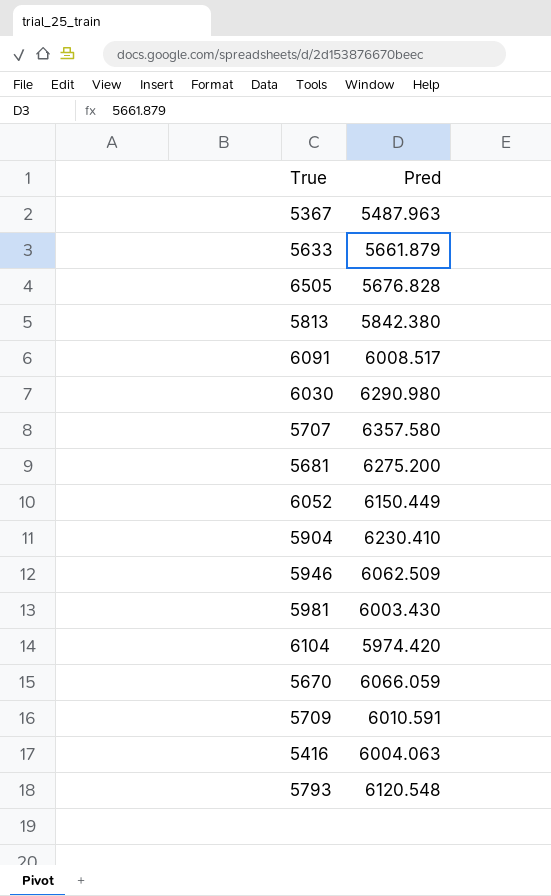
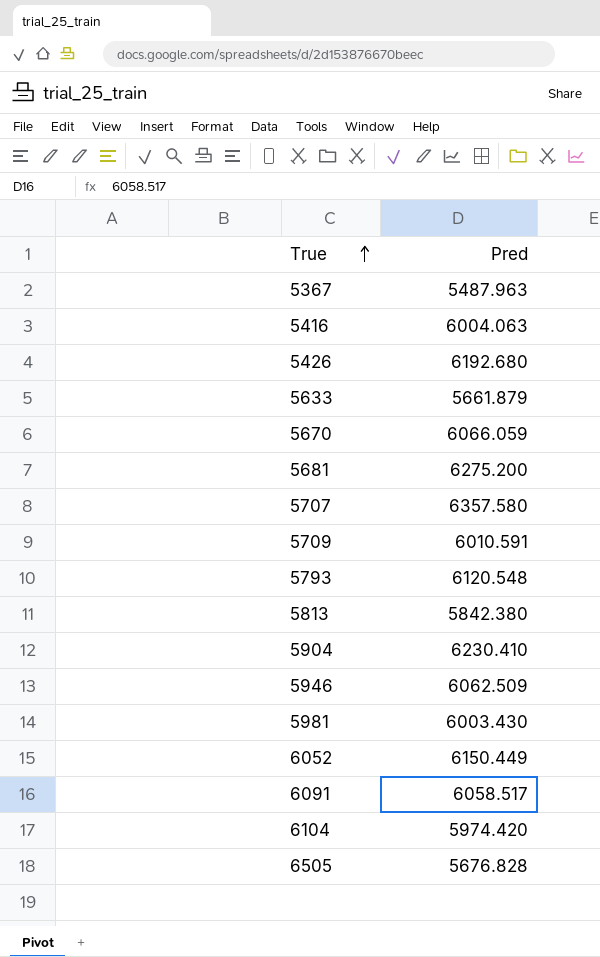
row order: none -> True ascending
row 6030: 6290.980 -> none
row 5426: none -> 6192.680
6091 | Pred: 6008.517 -> 6058.517

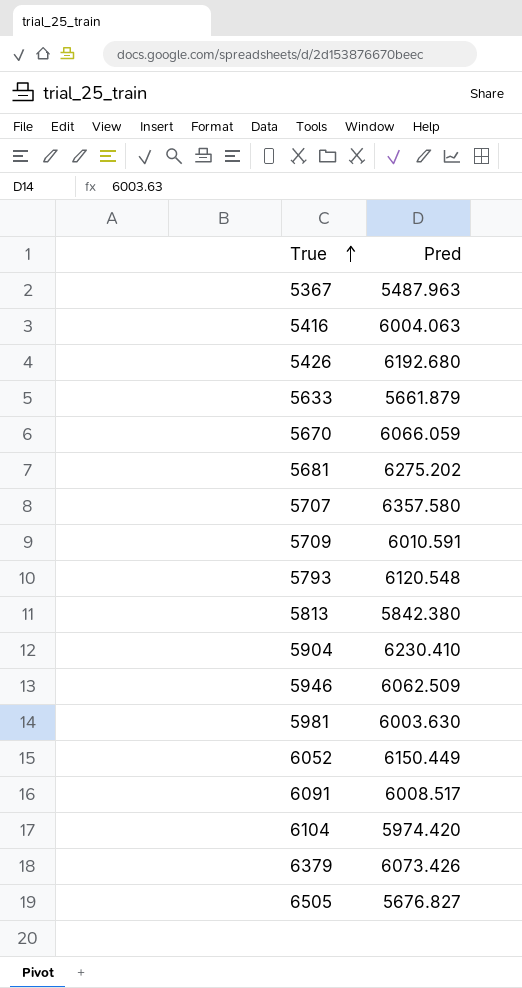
5681 | Pred: 6275.200 -> 6275.202
5981 | Pred: 6003.430 -> 6003.630
6091 | Pred: 6058.517 -> 6008.517
row 6379: none -> 6073.426
6505 | Pred: 5676.828 -> 5676.827

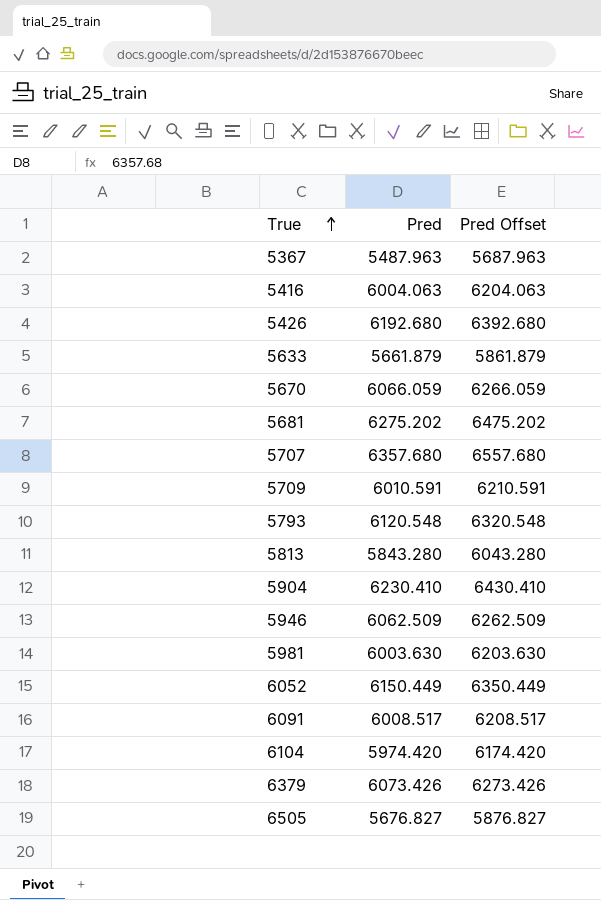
column Pred Offset | formula: none -> [Pred] + 200
5707 | Pred: 6357.580 -> 6357.680
5813 | Pred: 5842.380 -> 5843.280

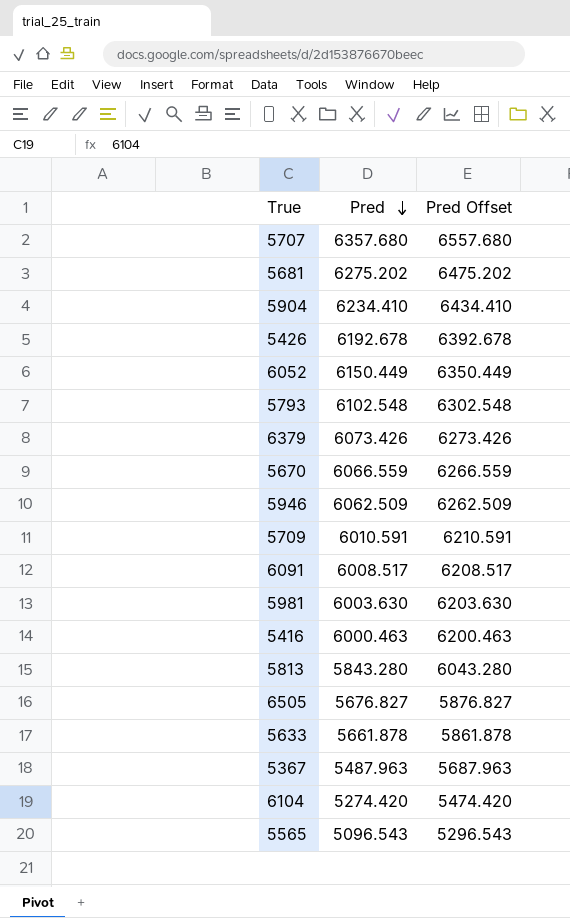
row order: True ascending -> Pred descending
5904 | Pred: 6230.410 -> 6234.410
5904 | Pred Offset: 6430.410 -> 6434.410
5426 | Pred: 6192.680 -> 6192.678
5426 | Pred Offset: 6392.680 -> 6392.678
5793 | Pred: 6120.548 -> 6102.548
5793 | Pred Offset: 6320.548 -> 6302.548
5670 | Pred: 6066.059 -> 6066.559
5670 | Pred Offset: 6266.059 -> 6266.559
5416 | Pred: 6004.063 -> 6000.463
5416 | Pred Offset: 6204.063 -> 6200.463
5633 | Pred: 5661.879 -> 5661.878
5633 | Pred Offset: 5861.879 -> 5861.878
6104 | Pred: 5974.420 -> 5274.420
6104 | Pred Offset: 6174.420 -> 5474.420
row 5565: none -> 5096.543 | 5296.543

